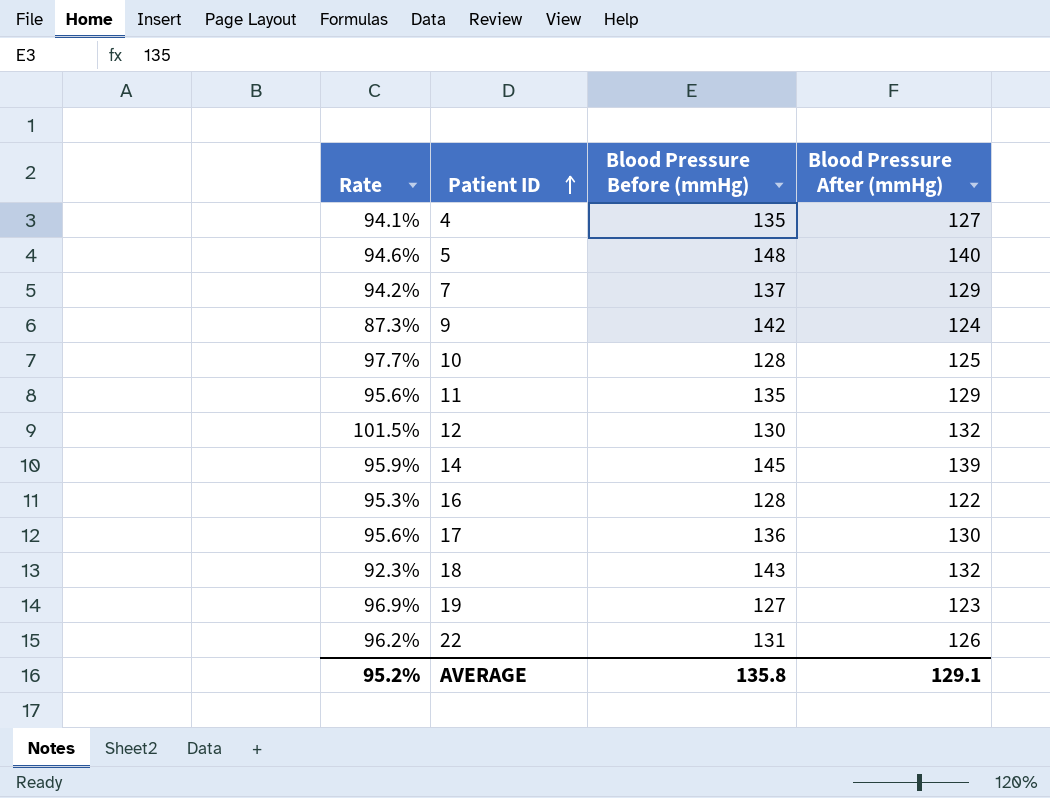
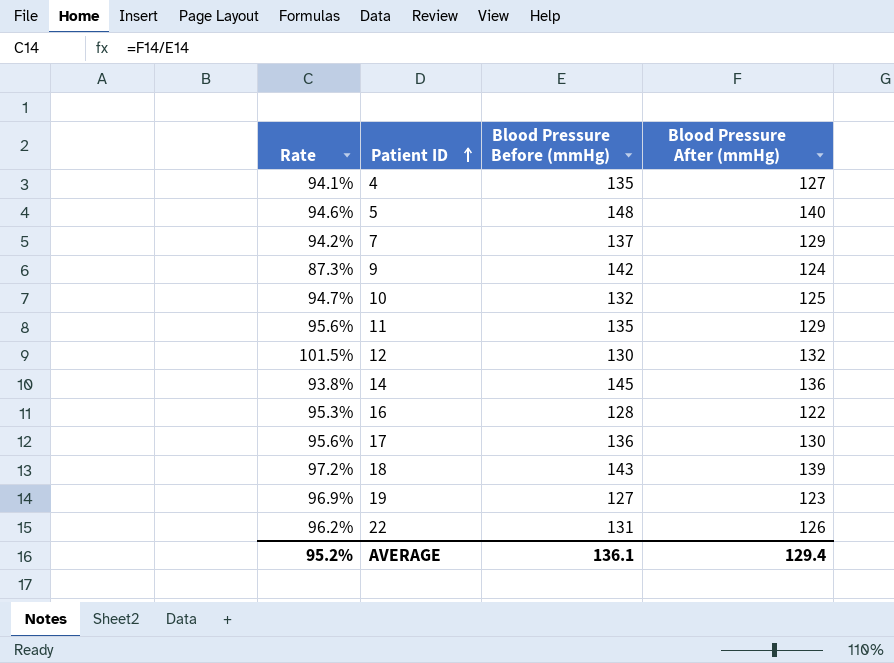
10 | Rate: 97.7% -> 94.7%
10 | Blood Pressure Before (mmHg): 128 -> 132
14 | Rate: 95.9% -> 93.8%
14 | Blood Pressure After (mmHg): 139 -> 136
18 | Rate: 92.3% -> 97.2%
18 | Blood Pressure After (mmHg): 132 -> 139
AVERAGE | Blood Pressure Before (mmHg): 135.8 -> 136.1
AVERAGE | Blood Pressure After (mmHg): 129.1 -> 129.4

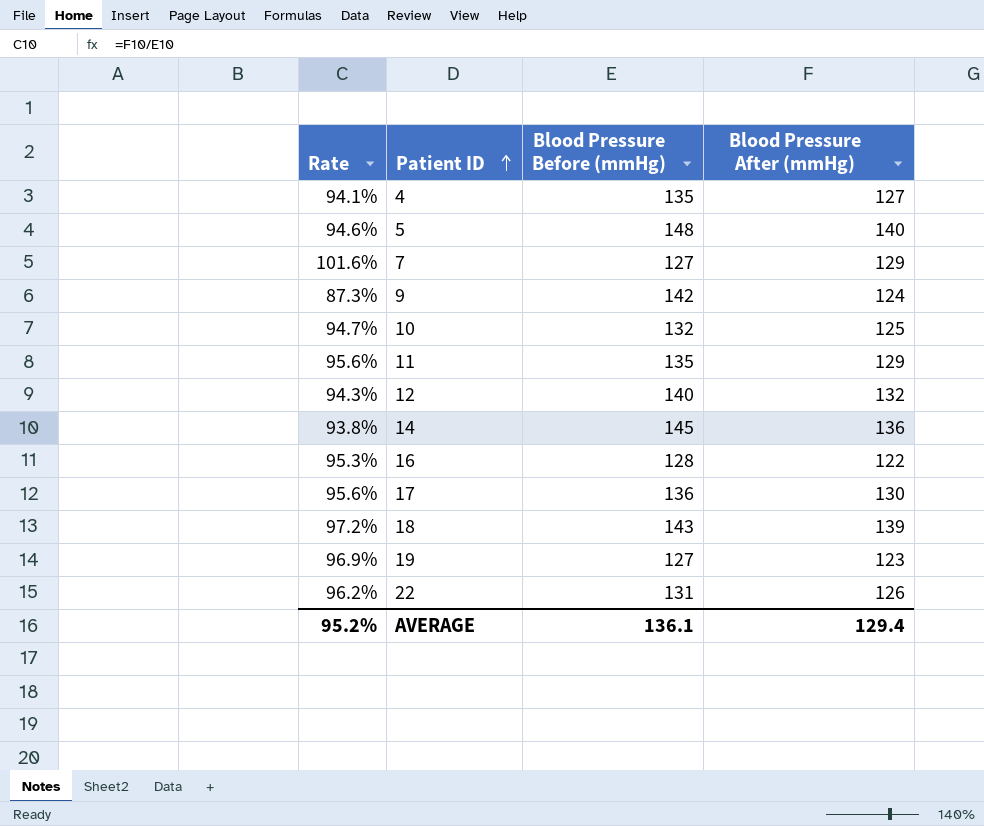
7 | Rate: 94.2% -> 101.6%
7 | Blood Pressure Before (mmHg): 137 -> 127
12 | Rate: 101.5% -> 94.3%
12 | Blood Pressure Before (mmHg): 130 -> 140

